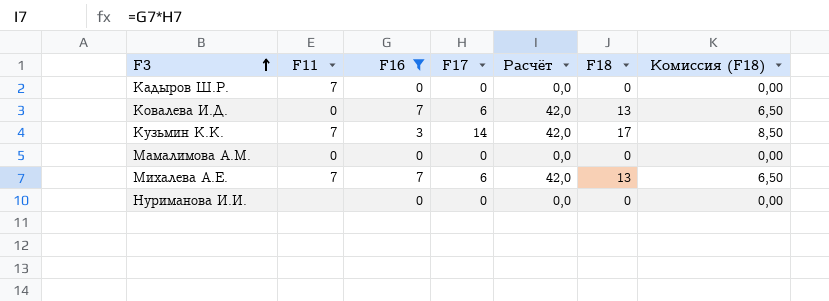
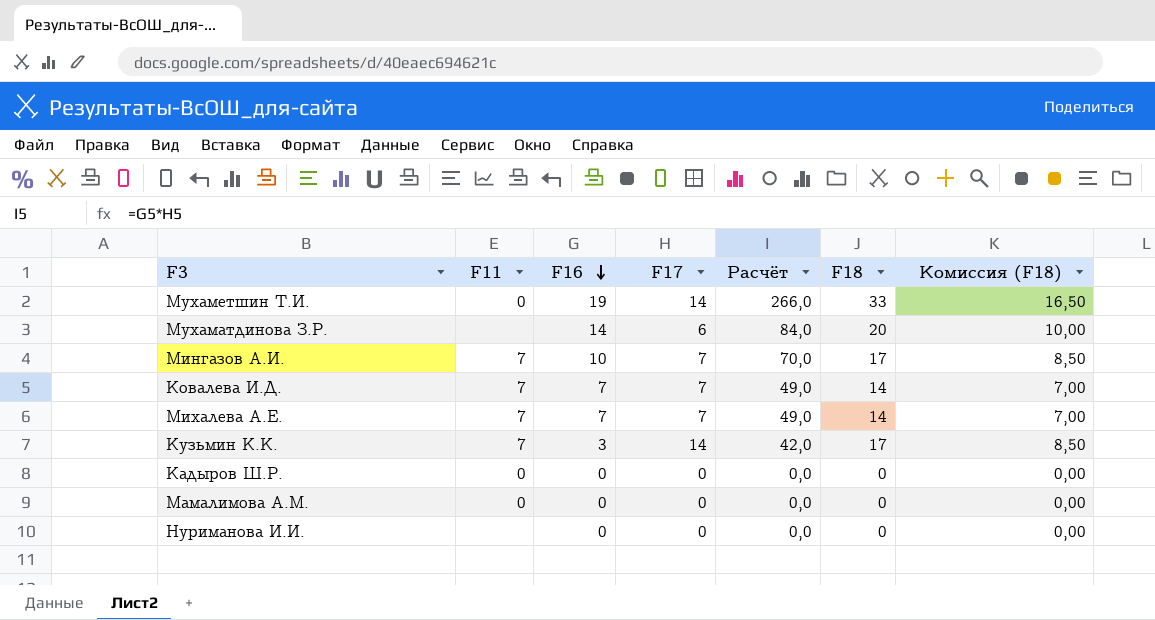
filter: F16 <= 7 -> none
row order: F3 ascending -> F16 descending
Ковалева И.Д. | F11: 0 -> 7
Ковалева И.Д. | F17: 6 -> 7
Ковалева И.Д. | Расчёт: 42,0 -> 49,0
Ковалева И.Д. | F18: 13 -> 14
Ковалева И.Д. | Комиссия (F18): 6,50 -> 7,00
Михалева А.Е. | F17: 6 -> 7
Михалева А.Е. | Расчёт: 42,0 -> 49,0
Михалева А.Е. | F18: 13 -> 14
Михалева А.Е. | Комиссия (F18): 6,50 -> 7,00
Кадыров Ш.Р. | F11: 7 -> 0

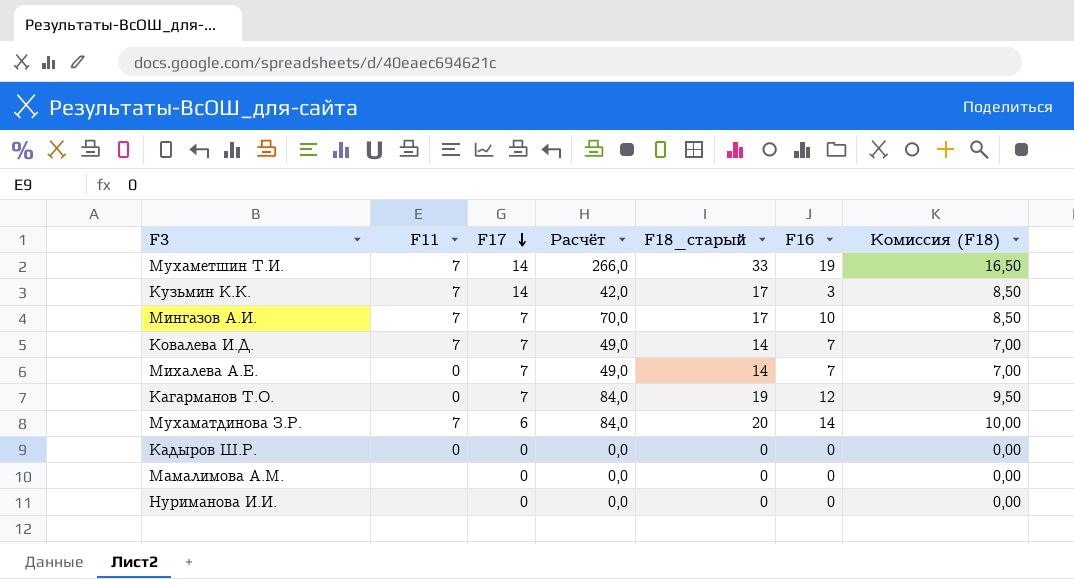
row order: F16 descending -> F17 descending
column name: F18 -> F18_старый
column F16 | position: 3 -> 6
Мухаметшин Т.И. | F11: 0 -> 7
Михалева А.Е. | F11: 7 -> 0
row Кагарманов Т.О.: none -> 0 | 7 | 84,0 | 19 | 12 | 9,50
Мухаматдинова З.Р. | F11: none -> 7
Мамалимова А.М. | F11: 0 -> none

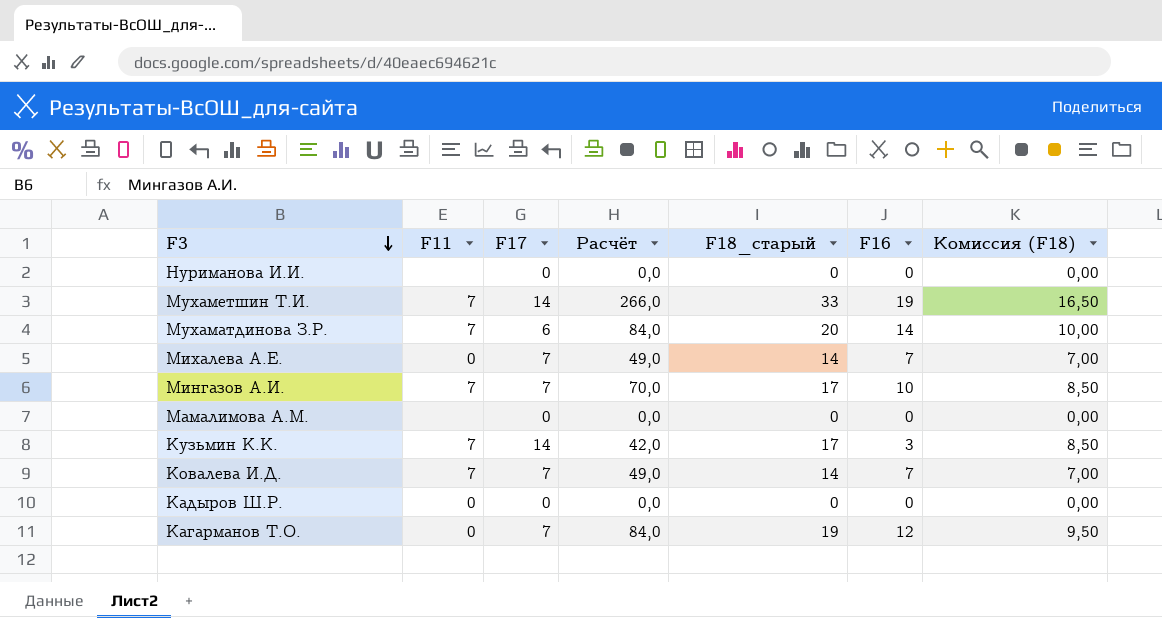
row order: F17 descending -> F3 descending

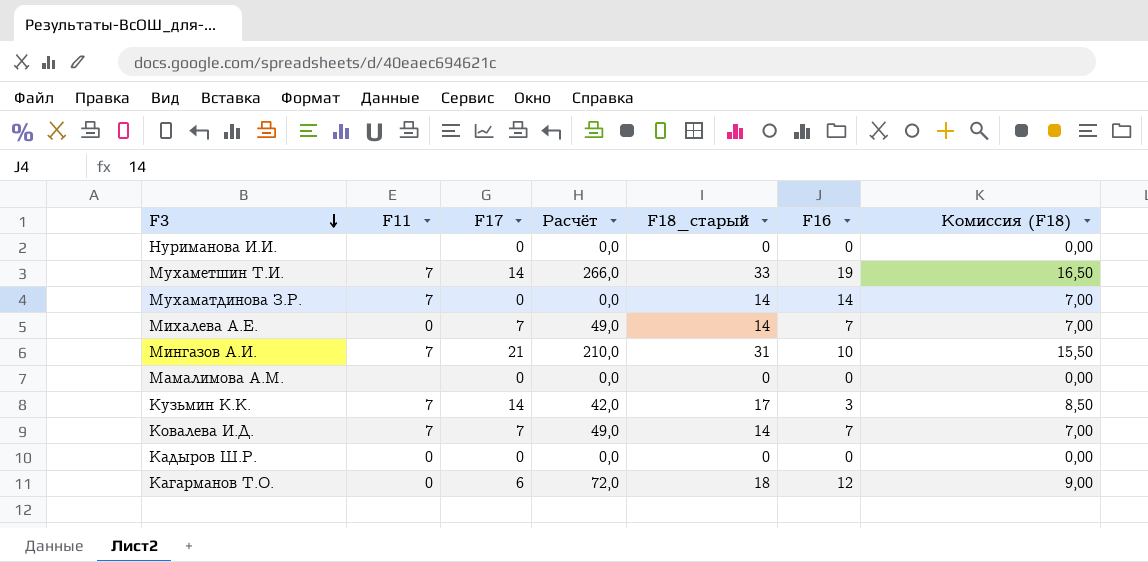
Мухаматдинова З.Р. | F17: 6 -> 0
Мухаматдинова З.Р. | Расчёт: 84,0 -> 0,0
Мухаматдинова З.Р. | F18_старый: 20 -> 14
Мухаматдинова З.Р. | Комиссия (F18): 10,00 -> 7,00
Мингазов А.И. | F17: 7 -> 21
Мингазов А.И. | Расчёт: 70,0 -> 210,0
Мингазов А.И. | F18_старый: 17 -> 31
Мингазов А.И. | Комиссия (F18): 8,50 -> 15,50
Кагарманов Т.О. | F17: 7 -> 6
Кагарманов Т.О. | Расчёт: 84,0 -> 72,0
Кагарманов Т.О. | F18_старый: 19 -> 18
Кагарманов Т.О. | Комиссия (F18): 9,50 -> 9,00

